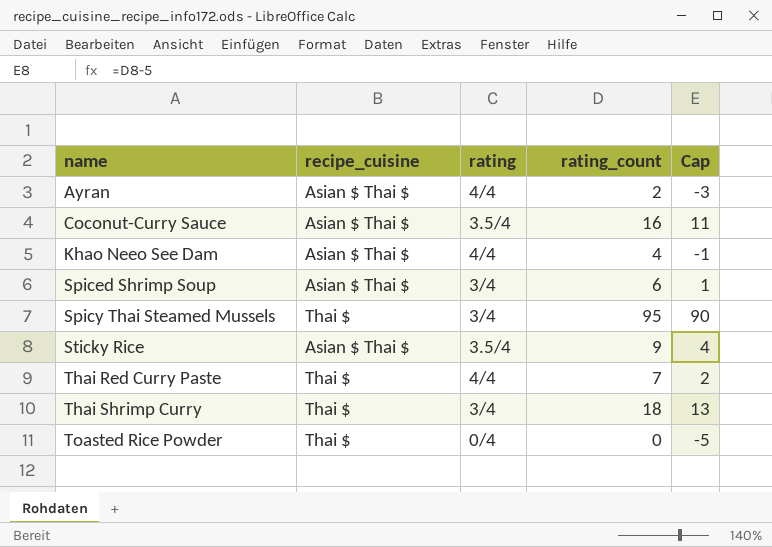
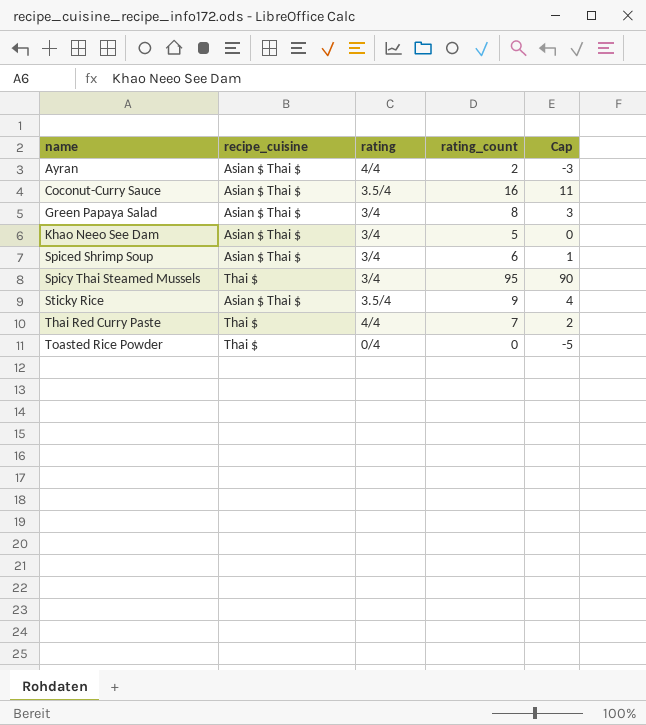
row Thai Shrimp Curry: Thai $ | 3/4 | 18 | 13 -> none
row Green Papaya Salad: none -> Asian $ Thai $ | 3/4 | 8 | 3
Khao Neeo See Dam | rating: 4/4 -> 3/4
Khao Neeo See Dam | rating_count: 4 -> 5
Khao Neeo See Dam | Cap: -1 -> 0

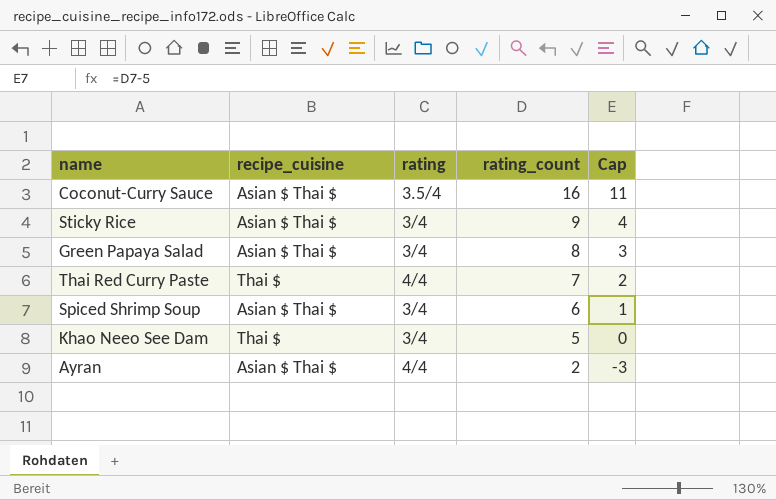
row order: name ascending -> rating_count descending
row Spicy Thai Steamed Mussels: Thai $ | 3/4 | 95 | 90 -> none
row Toasted Rice Powder: Thai $ | 0/4 | 0 | -5 -> none
Sticky Rice | rating: 3.5/4 -> 3/4
Khao Neeo See Dam | recipe_cuisine: Asian $ Thai $ -> Thai $

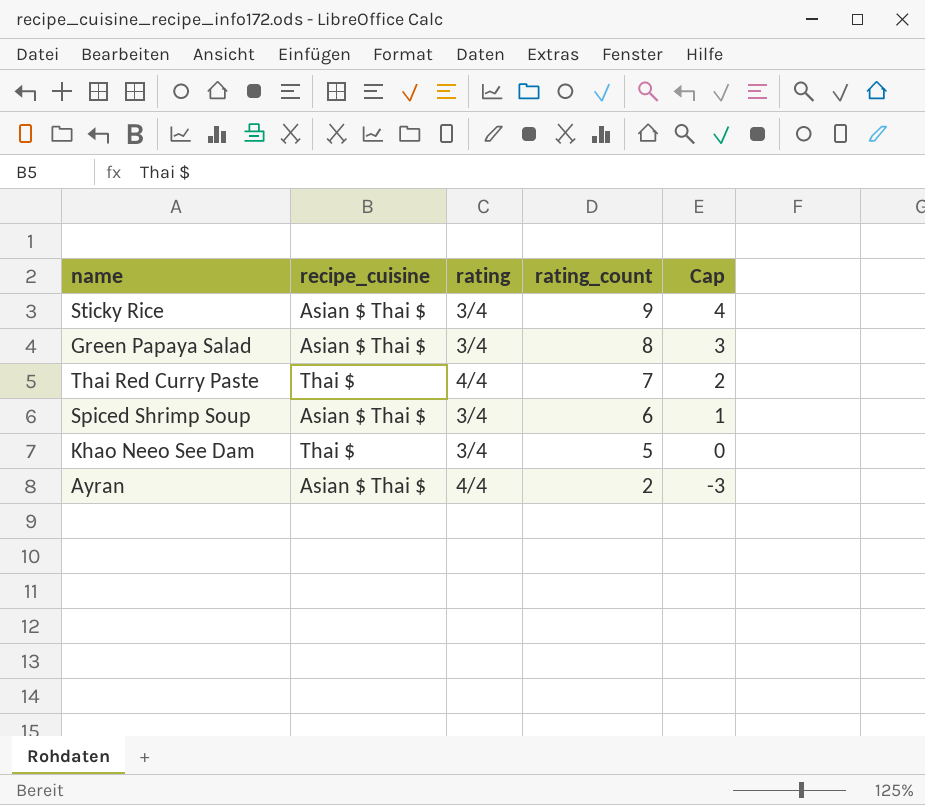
row Coconut-Curry Sauce: Asian $ Thai $ | 3.5/4 | 16 | 11 -> none

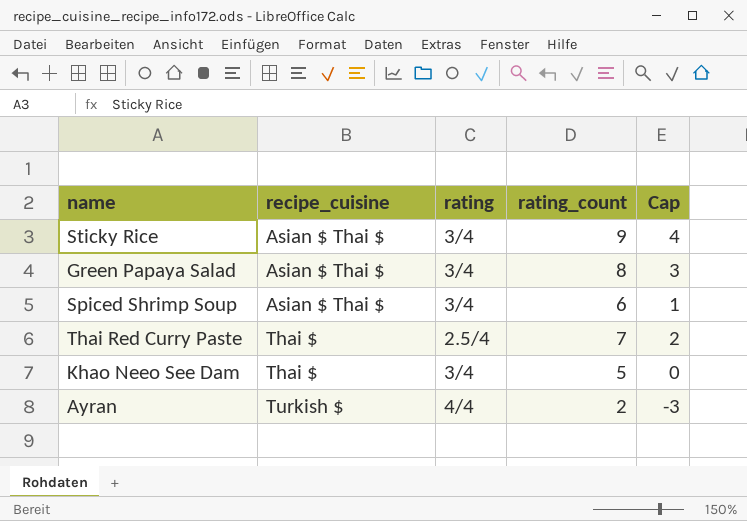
row order: rating_count descending -> recipe_cuisine ascending
Thai Red Curry Paste | rating: 4/4 -> 2.5/4
Ayran | recipe_cuisine: Asian $ Thai $ -> Turkish $

